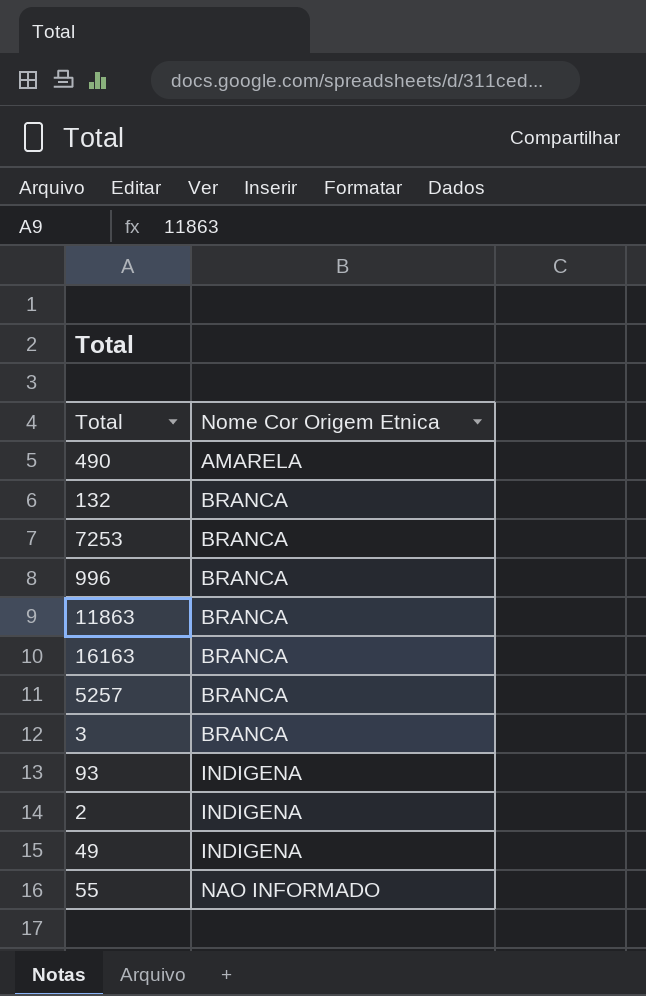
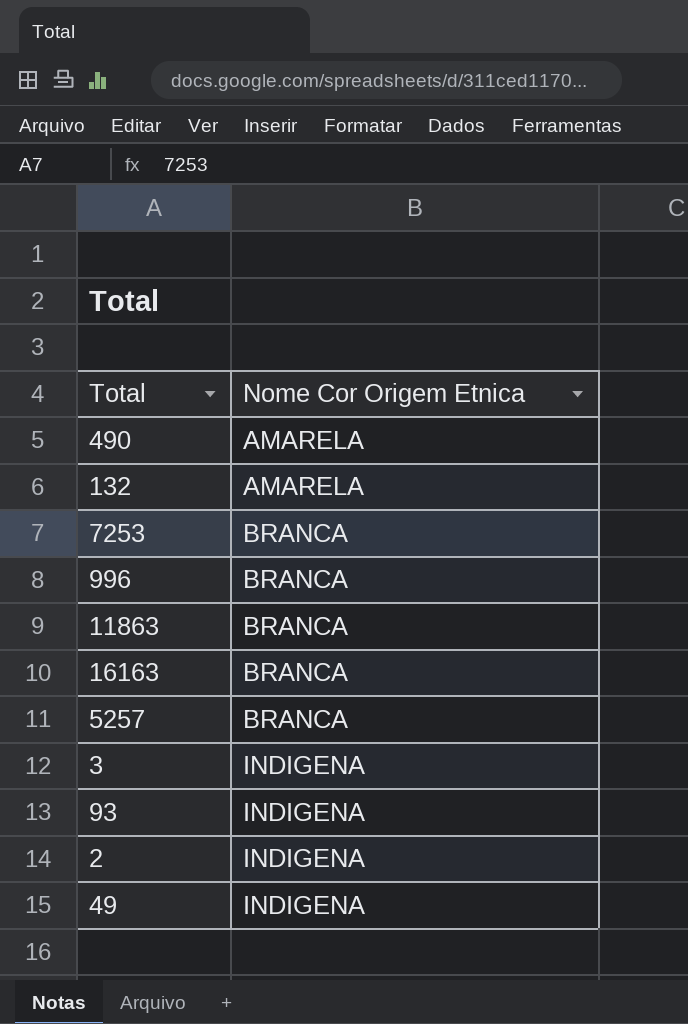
row 55: NAO INFORMADO -> none
132 | Nome Cor Origem Etnica: BRANCA -> AMARELA
3 | Nome Cor Origem Etnica: BRANCA -> INDIGENA

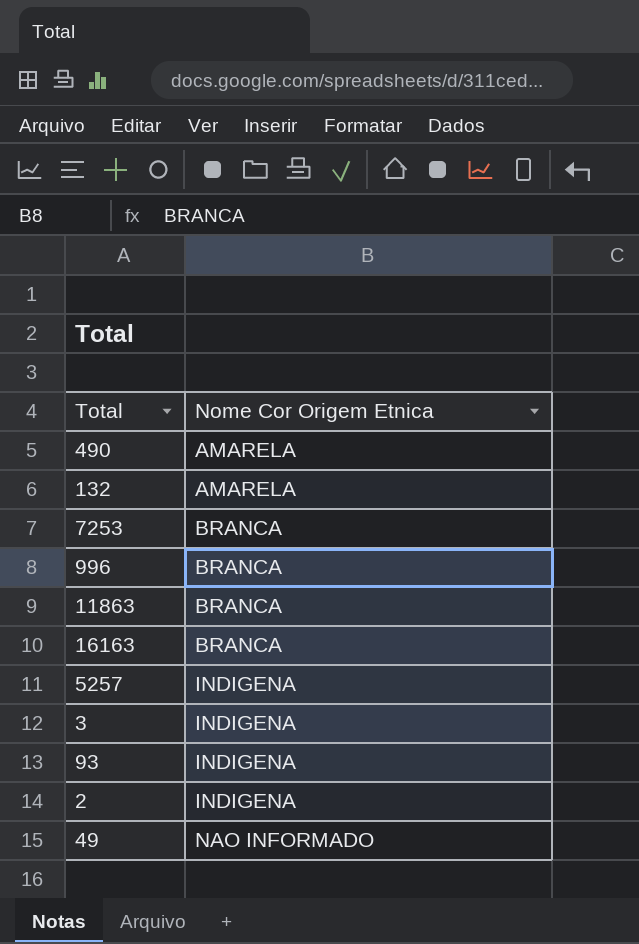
5257 | Nome Cor Origem Etnica: BRANCA -> INDIGENA
49 | Nome Cor Origem Etnica: INDIGENA -> NAO INFORMADO

